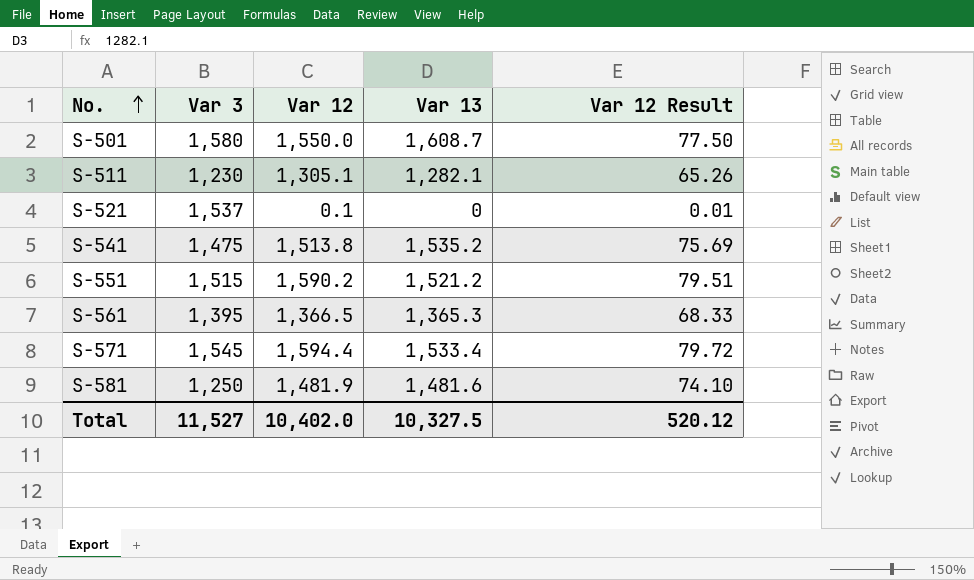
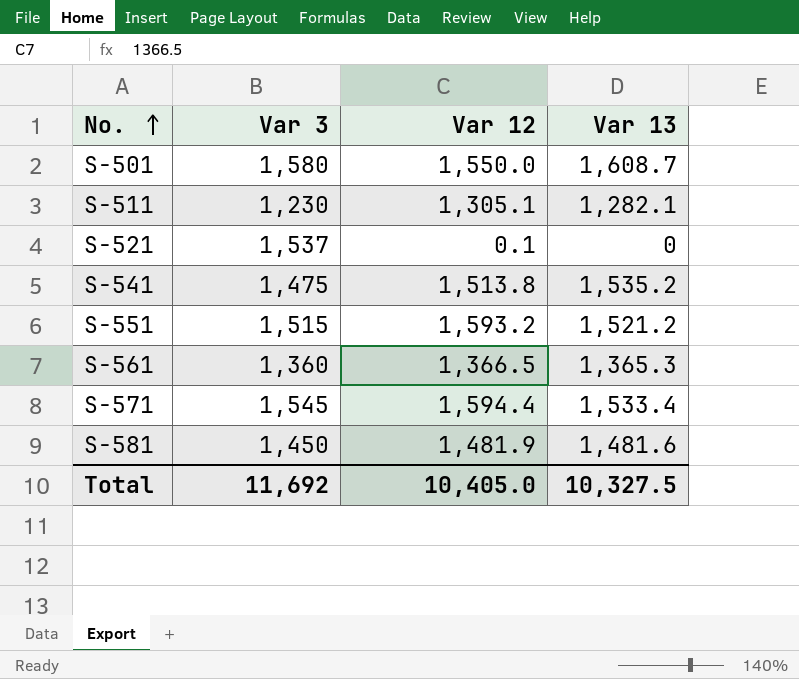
column Var 12 Result | formula: [Var 12] * 0.05 -> none
S-551 | Var 12: 1,590.2 -> 1,593.2
S-561 | Var 3: 1,395 -> 1,360
S-581 | Var 3: 1,250 -> 1,450
Total | Var 3: 11,527 -> 11,692
Total | Var 12: 10,402.0 -> 10,405.0

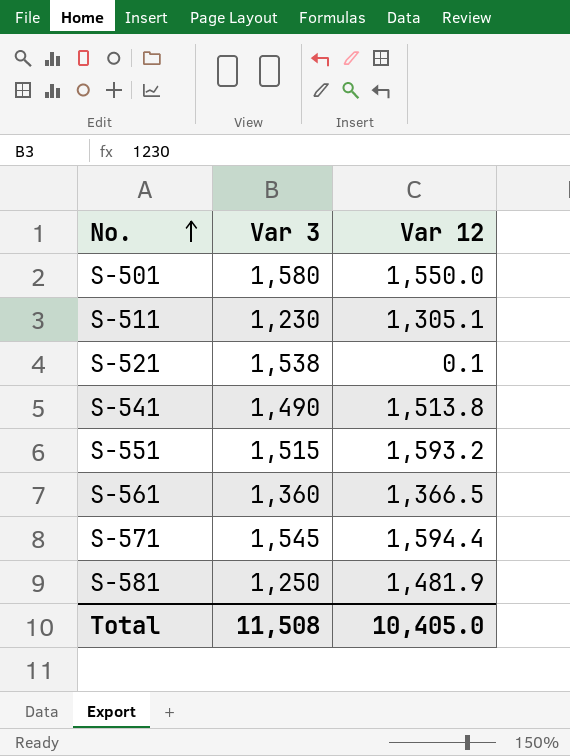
column Var 13 | position: 4 -> none
S-521 | Var 3: 1,537 -> 1,538
S-541 | Var 3: 1,475 -> 1,490
S-581 | Var 3: 1,450 -> 1,250
Total | Var 3: 11,692 -> 11,508

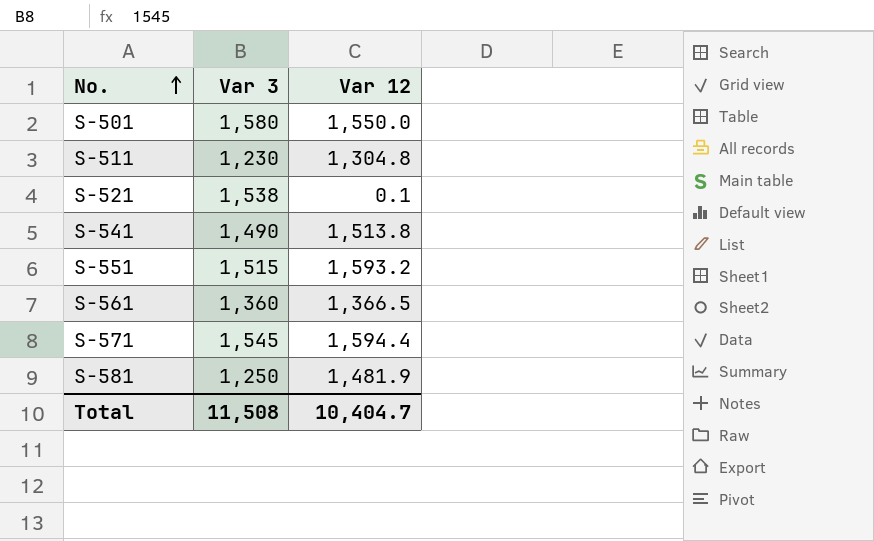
S-511 | Var 12: 1,305.1 -> 1,304.8
Total | Var 12: 10,405.0 -> 10,404.7

